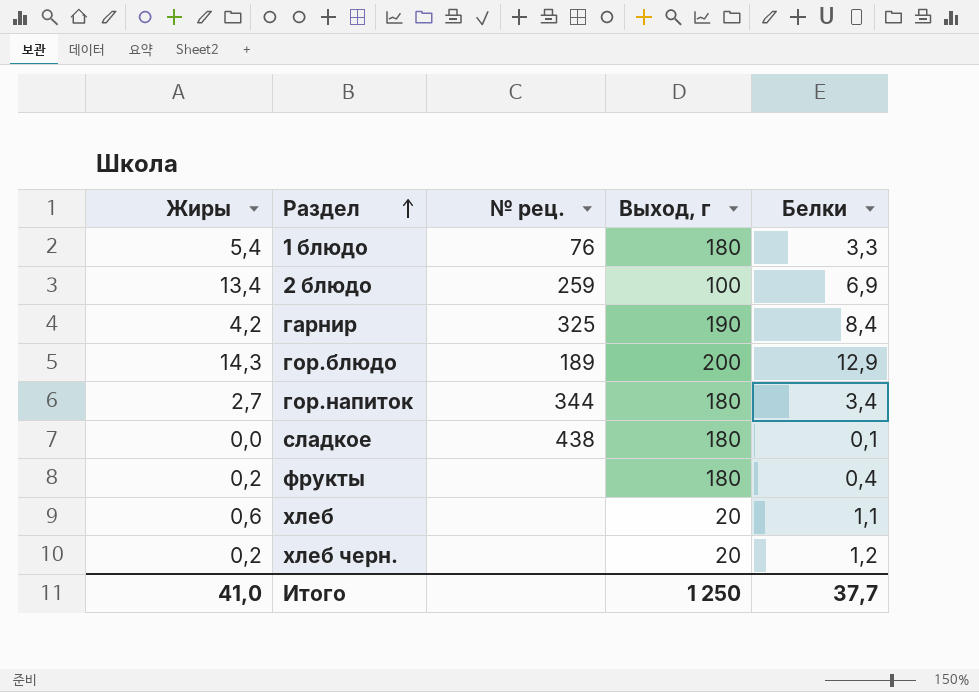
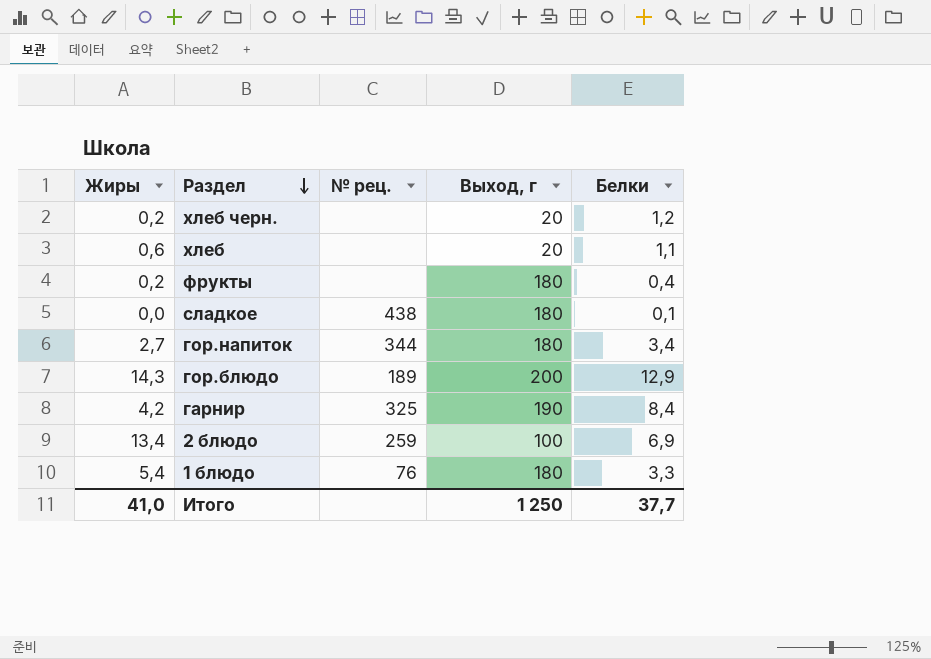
row order: Раздел ascending -> Раздел descending

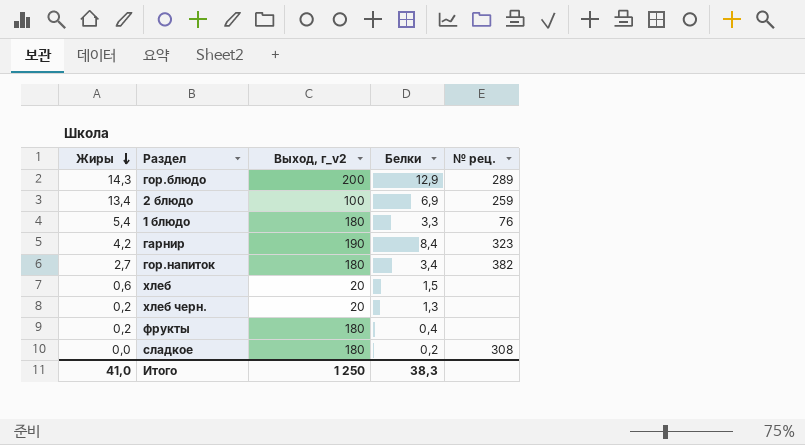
row order: Раздел descending -> Жиры descending
column name: Выход, г -> Выход, г_v2
column № рец. | position: 3 -> 5
гор.блюдо | № рец.: 189 -> 289
гарнир | № рец.: 325 -> 323
гор.напиток | № рец.: 344 -> 382
хлеб | Белки: 1,1 -> 1,5
хлеб черн. | Белки: 1,2 -> 1,3
сладкое | Белки: 0,1 -> 0,2
сладкое | № рец.: 438 -> 308
Итого | Белки: 37,7 -> 38,3

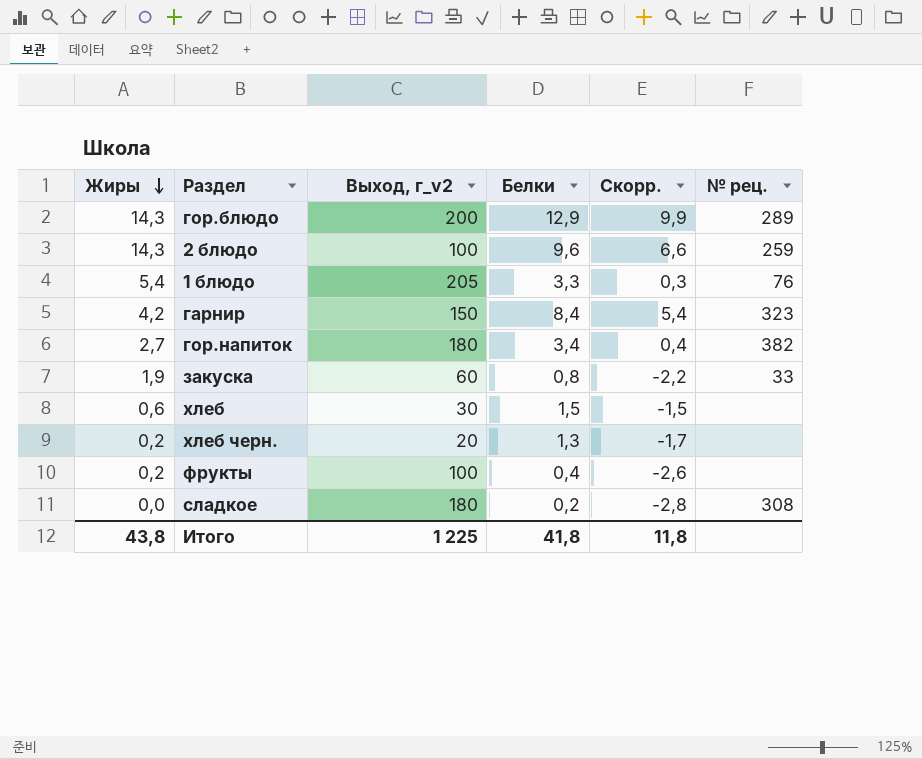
column Скорр. | formula: none -> [Белки] - 3
2 блюдо | Жиры: 13,4 -> 14,3
2 блюдо | Белки: 6,9 -> 9,6
1 блюдо | Выход, г_v2: 180 -> 205
гарнир | Выход, г_v2: 190 -> 150
row закуска: none -> 1,9 | 60 | 0,8 | -2,2 | 33
хлеб | Выход, г_v2: 20 -> 30
фрукты | Выход, г_v2: 180 -> 100
Итого | Жиры: 41,0 -> 43,8
Итого | Выход, г_v2: 1 250 -> 1 225
Итого | Белки: 38,3 -> 41,8

